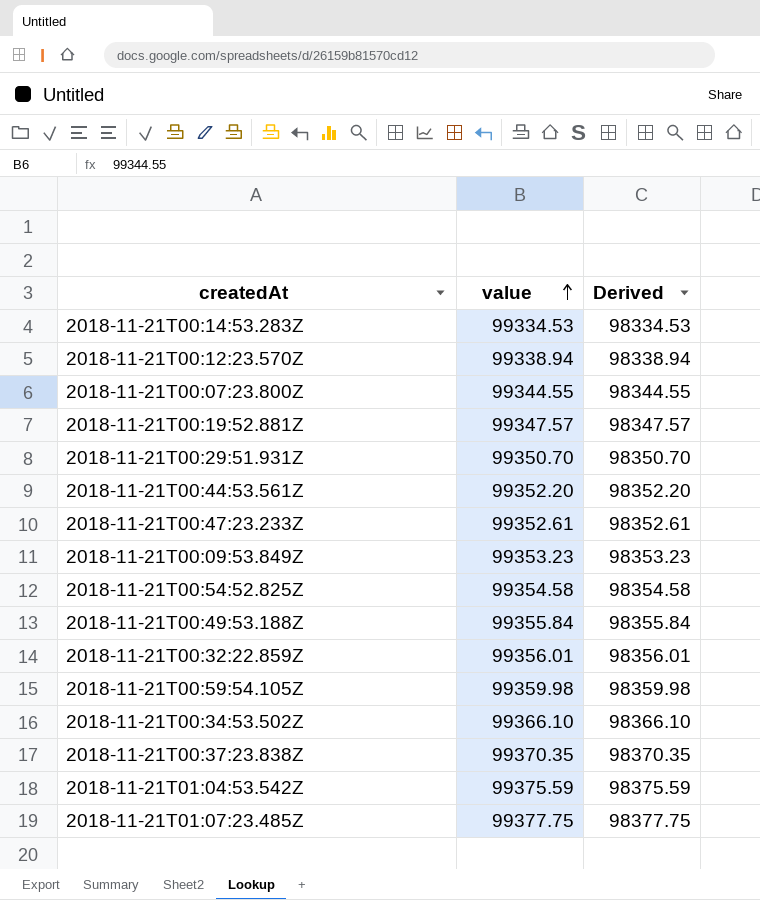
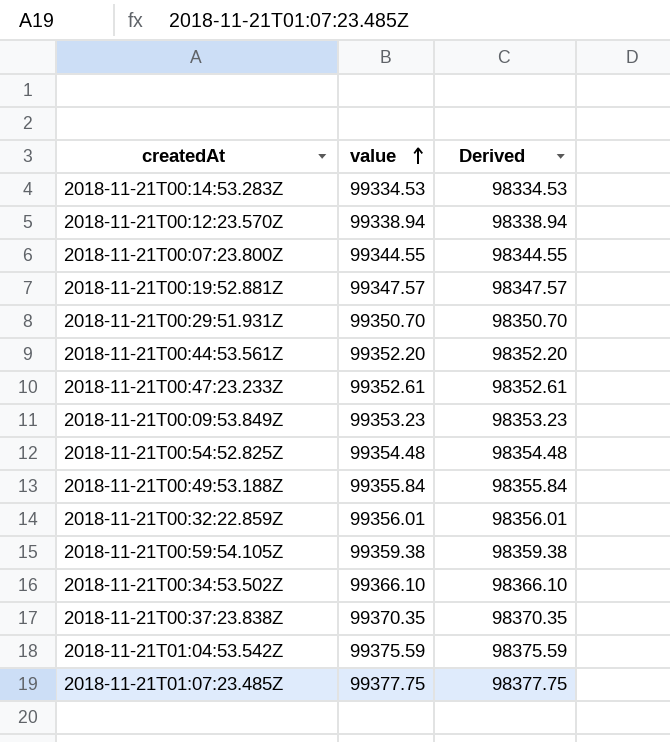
2018-11-21T00:54:52.825Z | value: 99354.58 -> 99354.48
2018-11-21T00:54:52.825Z | Derived: 98354.58 -> 98354.48
2018-11-21T00:59:54.105Z | value: 99359.98 -> 99359.38
2018-11-21T00:59:54.105Z | Derived: 98359.98 -> 98359.38

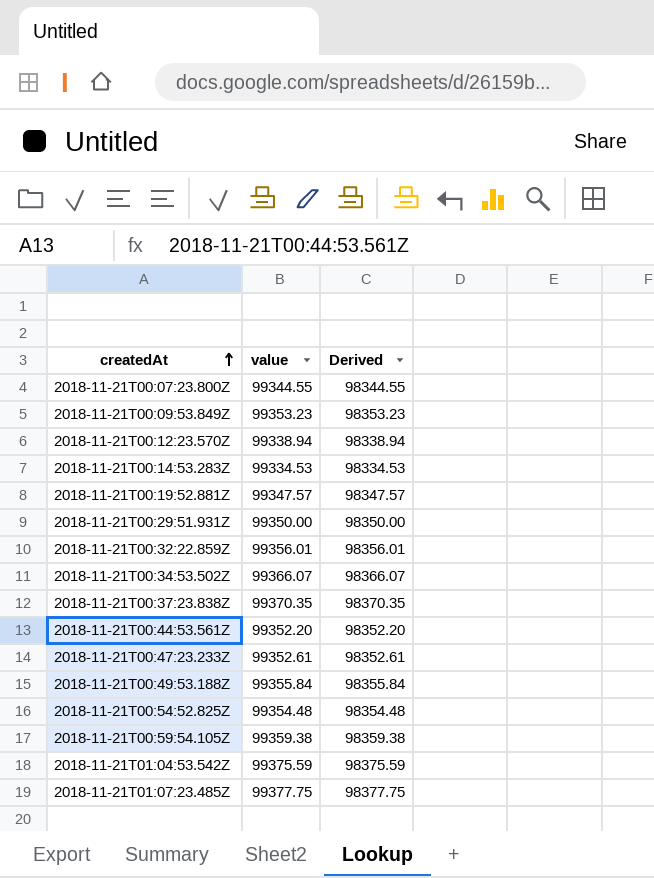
row order: value ascending -> createdAt ascending
2018-11-21T00:29:51.931Z | value: 99350.70 -> 99350.00
2018-11-21T00:29:51.931Z | Derived: 98350.70 -> 98350.00
2018-11-21T00:34:53.502Z | value: 99366.10 -> 99366.07
2018-11-21T00:34:53.502Z | Derived: 98366.10 -> 98366.07

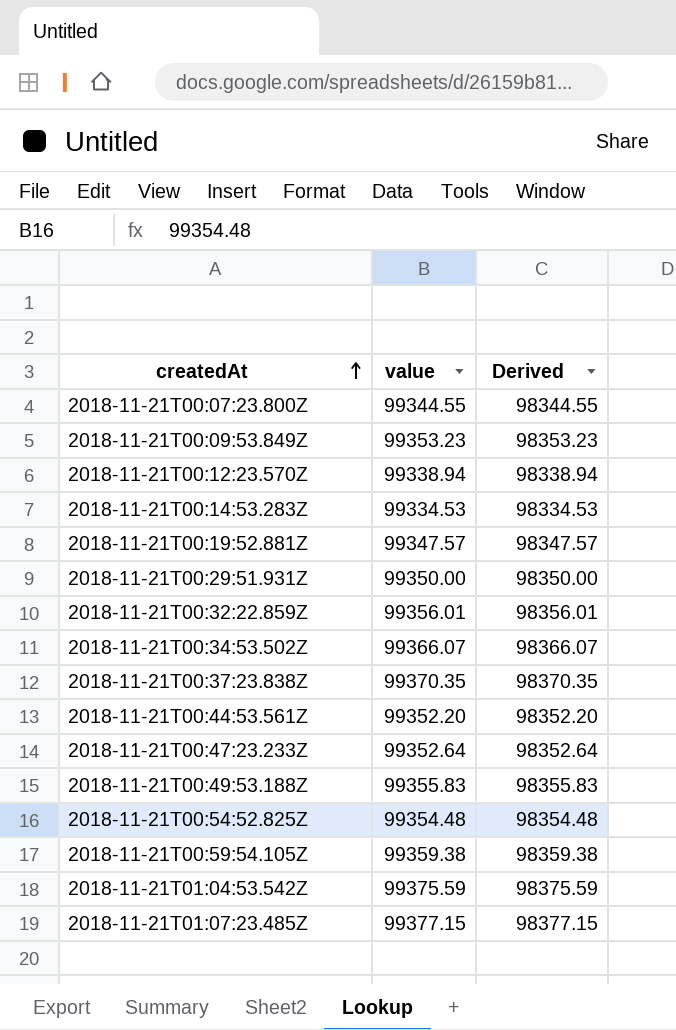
2018-11-21T00:47:23.233Z | value: 99352.61 -> 99352.64
2018-11-21T00:47:23.233Z | Derived: 98352.61 -> 98352.64
2018-11-21T00:49:53.188Z | value: 99355.84 -> 99355.83
2018-11-21T00:49:53.188Z | Derived: 98355.84 -> 98355.83
2018-11-21T01:07:23.485Z | value: 99377.75 -> 99377.15
2018-11-21T01:07:23.485Z | Derived: 98377.75 -> 98377.15

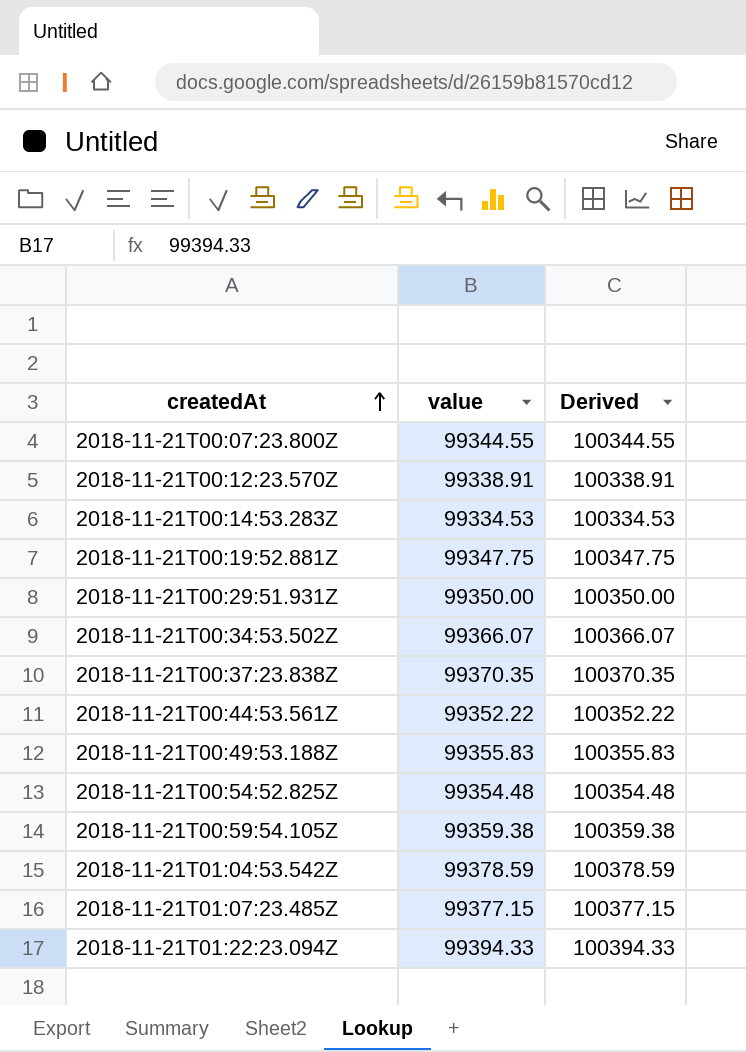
column Derived | formula: [value] - 1000 -> [value] + 1000
row 2018-11-21T00:09:53.849Z: 99353.23 | 98353.23 -> none
row 2018-11-21T00:32:22.859Z: 99356.01 | 98356.01 -> none
row 2018-11-21T00:47:23.233Z: 99352.64 | 98352.64 -> none
2018-11-21T00:12:23.570Z | value: 99338.94 -> 99338.91
2018-11-21T00:19:52.881Z | value: 99347.57 -> 99347.75
2018-11-21T00:44:53.561Z | value: 99352.20 -> 99352.22
2018-11-21T01:04:53.542Z | value: 99375.59 -> 99378.59
row 2018-11-21T01:22:23.094Z: none -> 99394.33 | 100394.33

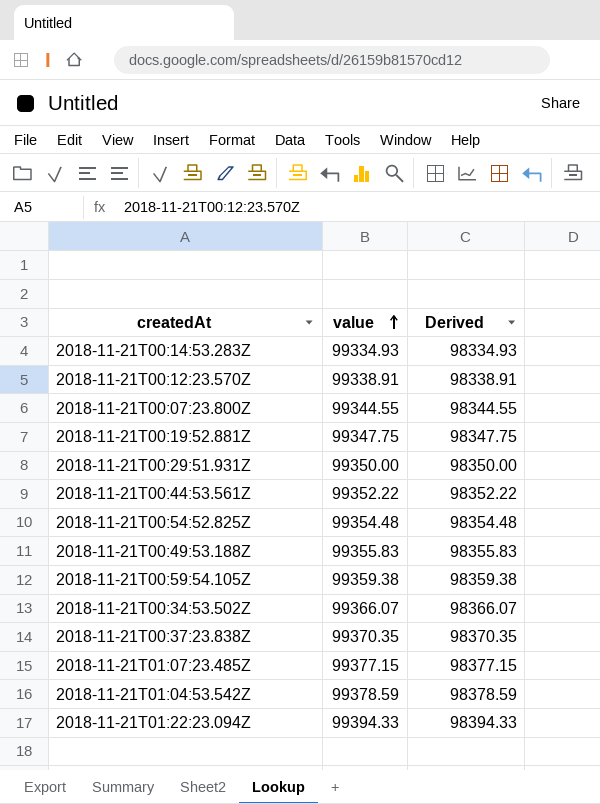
row order: createdAt ascending -> value ascending
column Derived | formula: [value] + 1000 -> [value] - 1000
2018-11-21T00:14:53.283Z | value: 99334.53 -> 99334.93

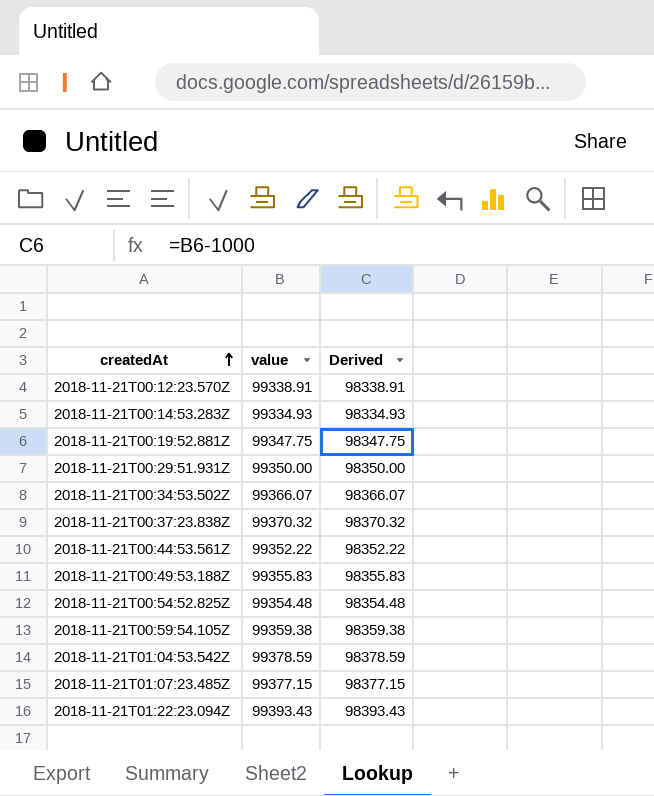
row order: value ascending -> createdAt ascending
row 2018-11-21T00:07:23.800Z: 99344.55 | 98344.55 -> none
2018-11-21T00:37:23.838Z | value: 99370.35 -> 99370.32
2018-11-21T00:37:23.838Z | Derived: 98370.35 -> 98370.32
2018-11-21T01:22:23.094Z | value: 99394.33 -> 99393.43
2018-11-21T01:22:23.094Z | Derived: 98394.33 -> 98393.43

